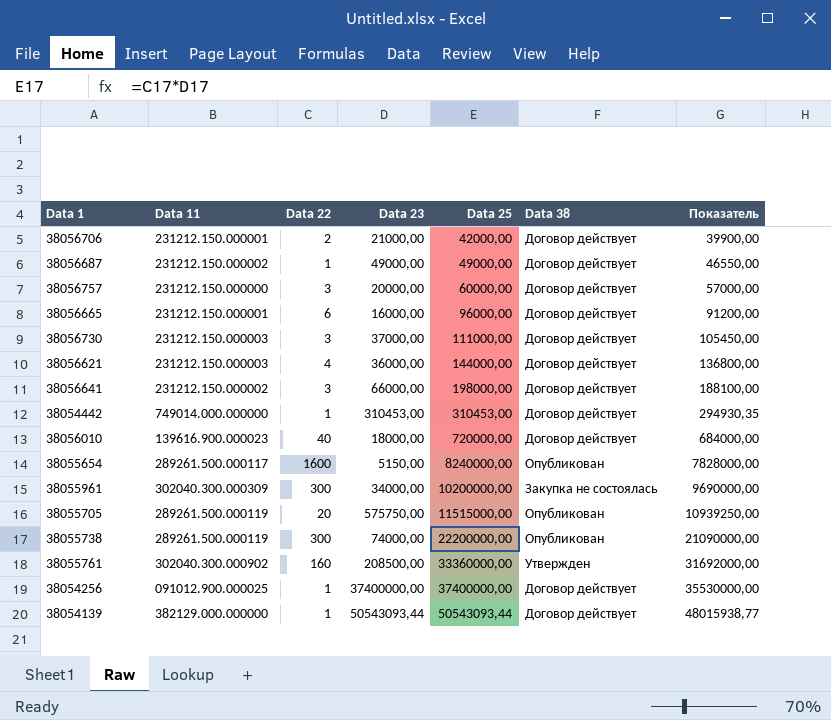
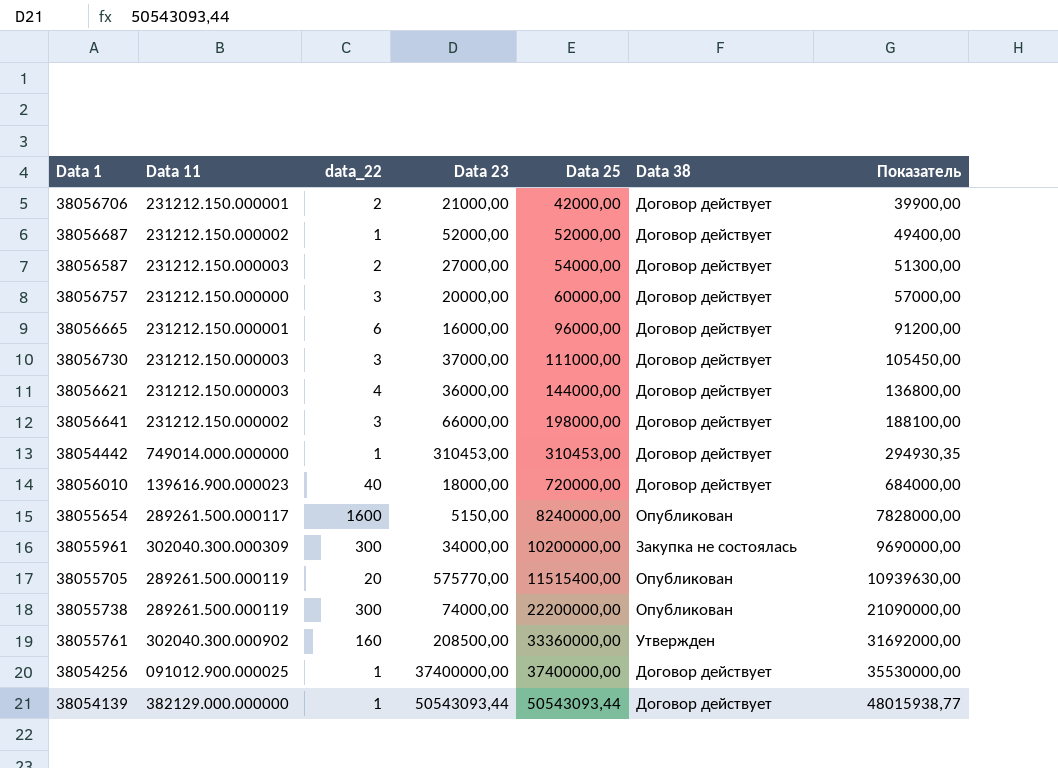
column name: Data 22 -> data_22
38056687 | Data 23: 49000,00 -> 52000,00
38056687 | Data 25: 49000,00 -> 52000,00
38056687 | Показатель: 46550,00 -> 49400,00
row 38056587: none -> 231212.150.000003 | 2 | 27000,00 | 54000,00 | Договор действует | 51300,00
38055705 | Data 23: 575750,00 -> 575770,00
38055705 | Data 25: 11515000,00 -> 11515400,00
38055705 | Показатель: 10939250,00 -> 10939630,00

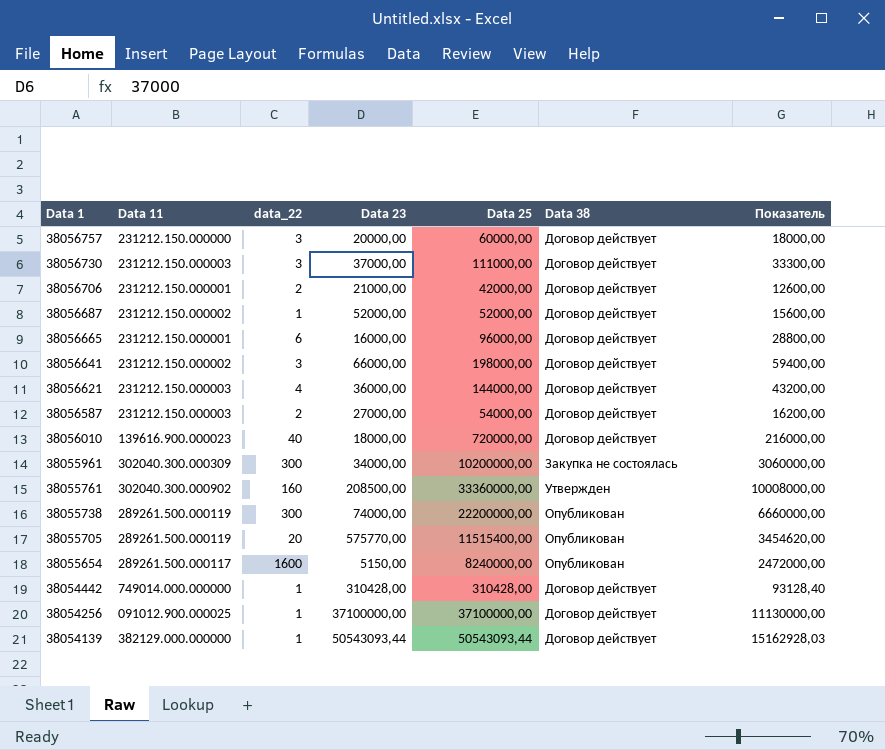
row order: Data 25 ascending -> Data 1 descending
column Показатель | formula: [Data 25] * 0,95 -> [Data 25] * 0,3
38054442 | Data 23: 310453,00 -> 310428,00
38054442 | Data 25: 310453,00 -> 310428,00
38054256 | Data 23: 37400000,00 -> 37100000,00
38054256 | Data 25: 37400000,00 -> 37100000,00

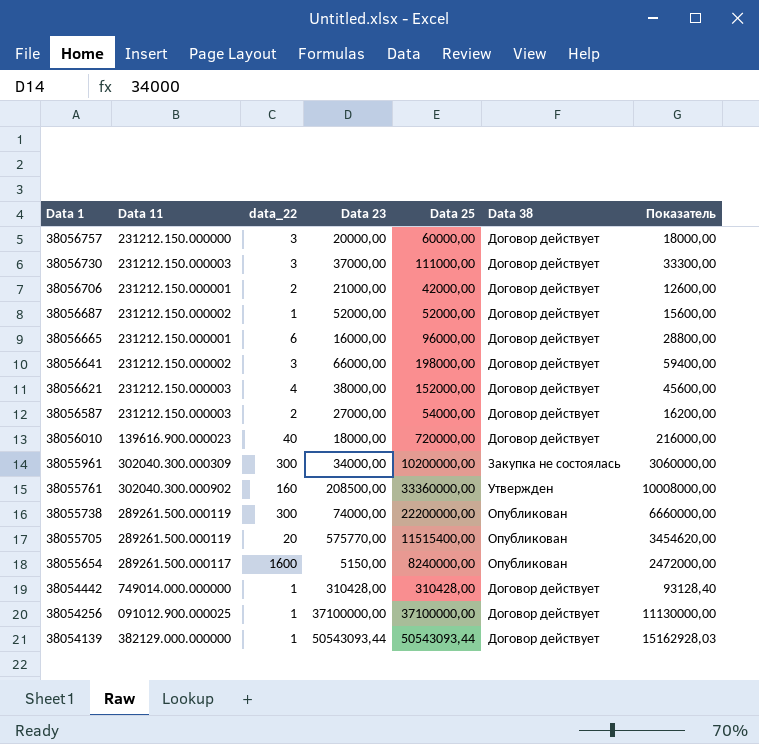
38056621 | Data 23: 36000,00 -> 38000,00
38056621 | Data 25: 144000,00 -> 152000,00
38056621 | Показатель: 43200,00 -> 45600,00

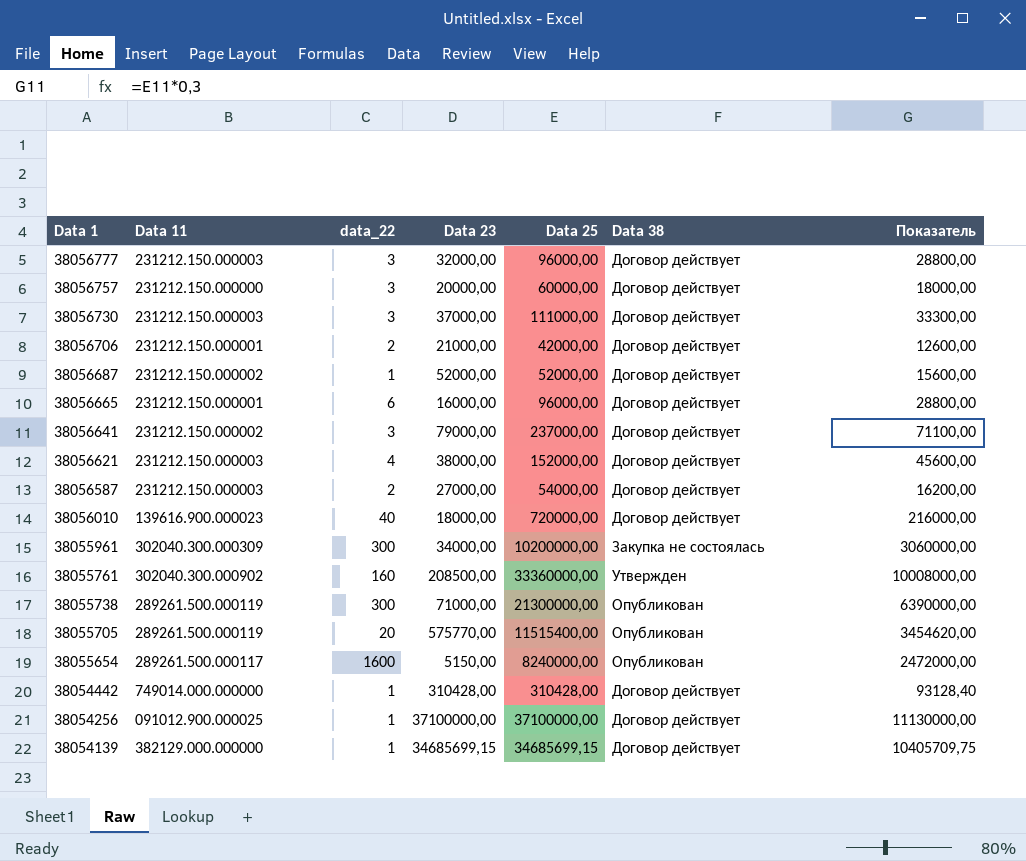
row 38056777: none -> 231212.150.000003 | 3 | 32000,00 | 96000,00 | Договор действует | 28800,00
38056641 | Data 23: 66000,00 -> 79000,00
38056641 | Data 25: 198000,00 -> 237000,00
38056641 | Показатель: 59400,00 -> 71100,00
38055738 | Data 23: 74000,00 -> 71000,00
38055738 | Data 25: 22200000,00 -> 21300000,00
38055738 | Показатель: 6660000,00 -> 6390000,00
38054139 | Data 23: 50543093,44 -> 34685699,15
38054139 | Data 25: 50543093,44 -> 34685699,15
38054139 | Показатель: 15162928,03 -> 10405709,75

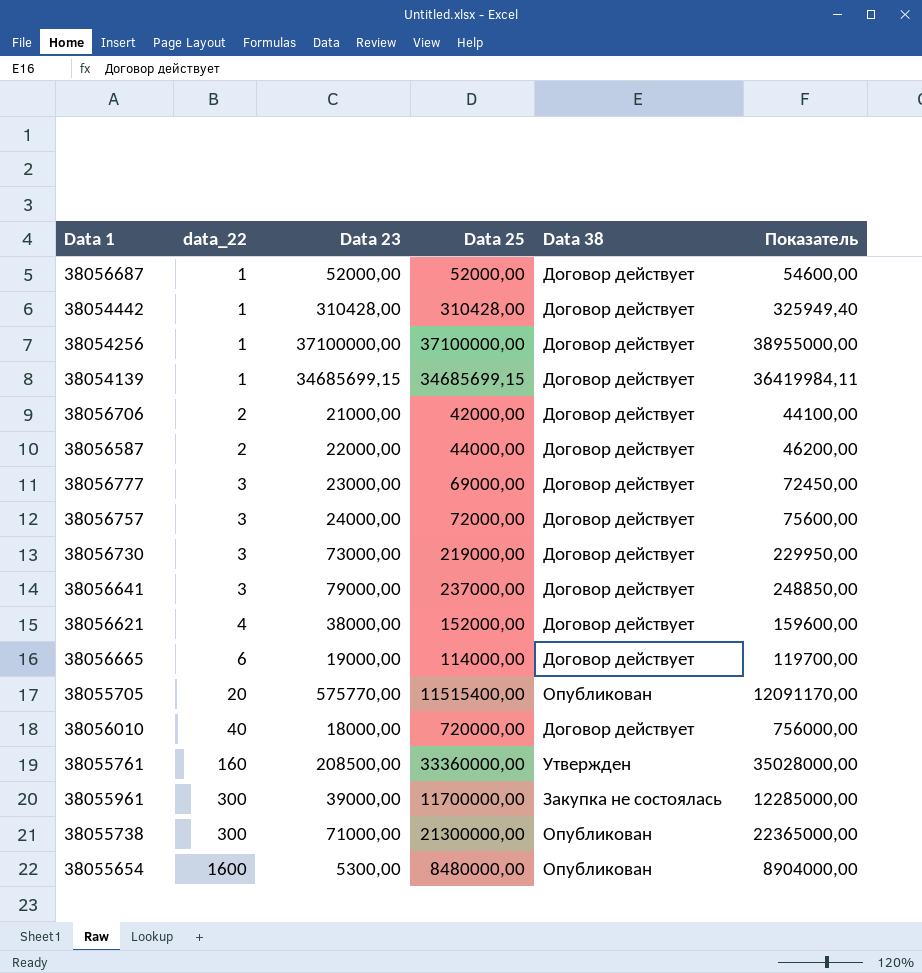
row order: Data 1 descending -> data_22 ascending
column Data 11 | position: 2 -> none
column Показатель | formula: [Data 25] * 0,3 -> [Data 25] * 1,05
38056587 | Data 23: 27000,00 -> 22000,00
38056587 | Data 25: 54000,00 -> 44000,00
38056777 | Data 23: 32000,00 -> 23000,00
38056777 | Data 25: 96000,00 -> 69000,00
38056757 | Data 23: 20000,00 -> 24000,00
38056757 | Data 25: 60000,00 -> 72000,00
38056730 | Data 23: 37000,00 -> 73000,00
38056730 | Data 25: 111000,00 -> 219000,00
38056665 | Data 23: 16000,00 -> 19000,00
38056665 | Data 25: 96000,00 -> 114000,00
38055961 | Data 23: 34000,00 -> 39000,00
38055961 | Data 25: 10200000,00 -> 11700000,00
38055654 | Data 23: 5150,00 -> 5300,00
38055654 | Data 25: 8240000,00 -> 8480000,00

